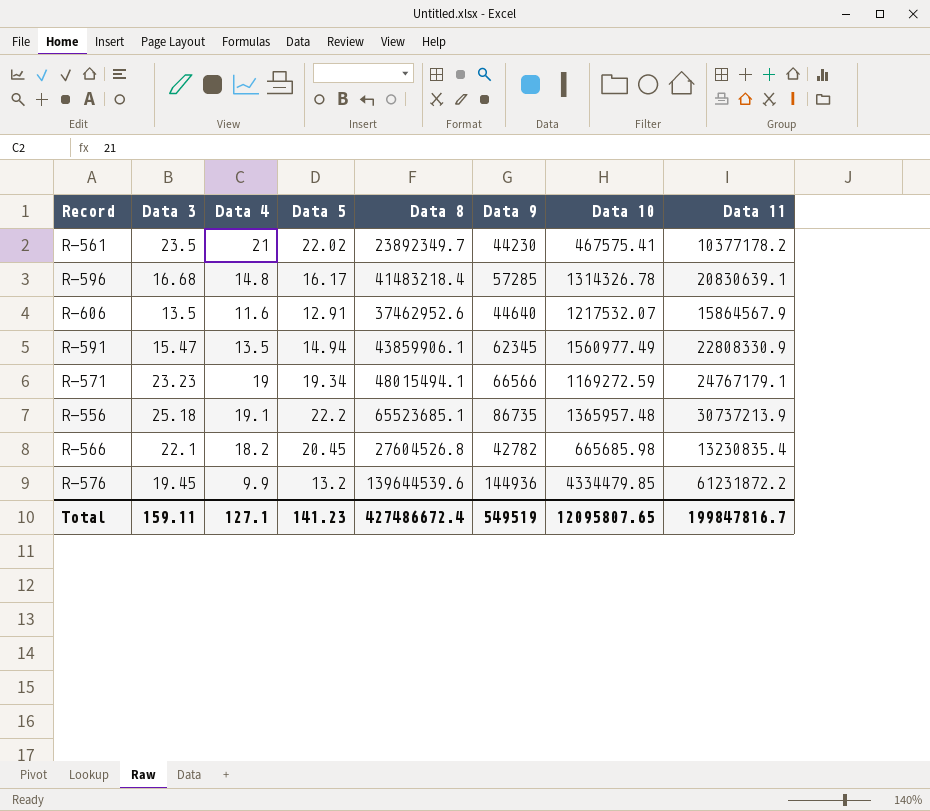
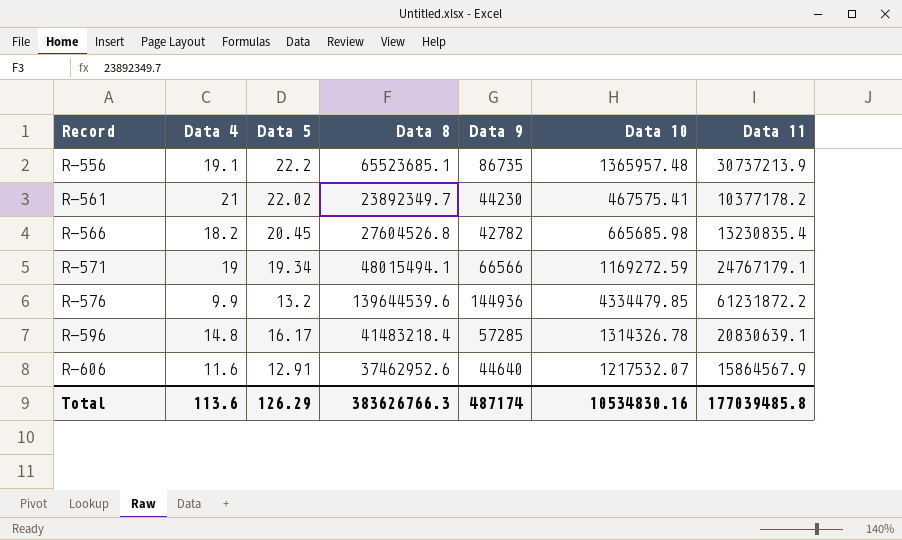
row order: none -> Record ascending
column Data 3 | position: 2 -> none
row R-591: 15.47 | 13.5 | 14.94 | 43859906.1 | 62345 | 1560977.49 | 22808330.9 -> none
Total | Data 4: 127.1 -> 113.6
Total | Data 5: 141.23 -> 126.29
Total | Data 8: 427486672.4 -> 383626766.3
Total | Data 9: 549519 -> 487174
Total | Data 10: 12095807.65 -> 10534830.16
Total | Data 11: 199847816.7 -> 177039485.8

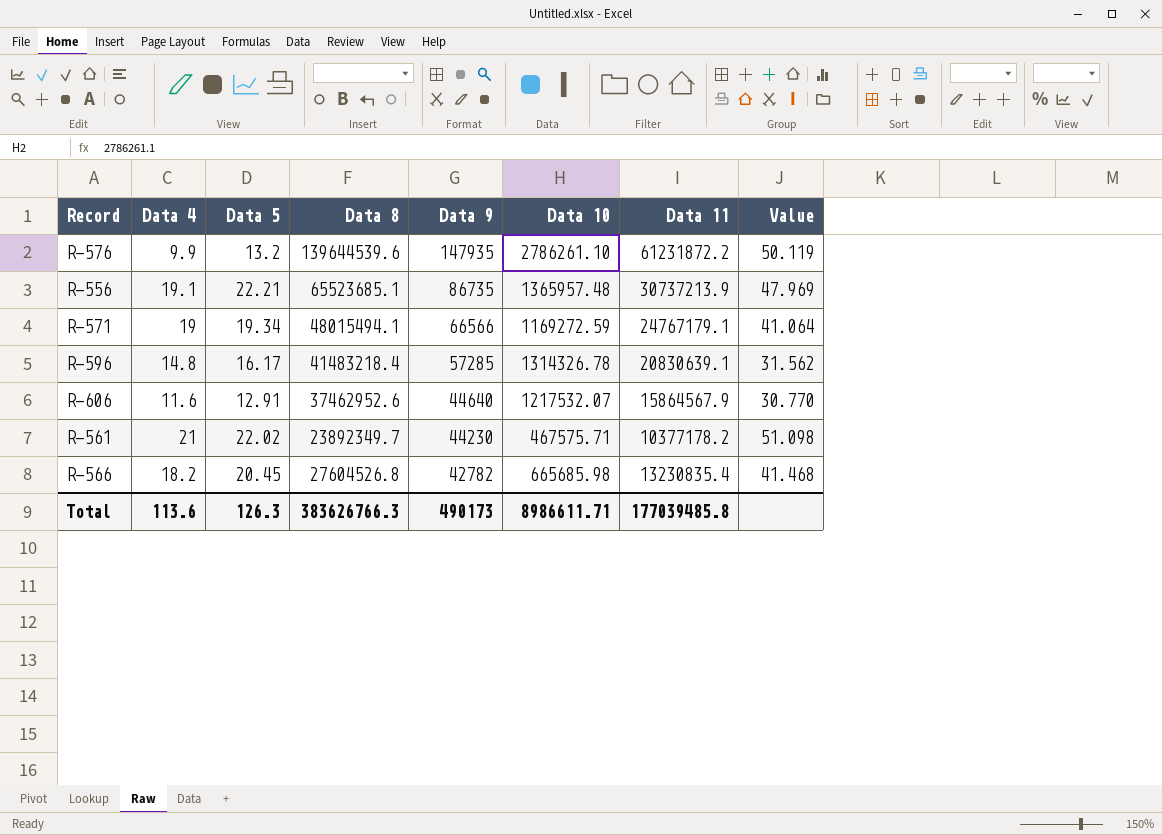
row order: Record ascending -> Data 9 descending
column Value | formula: none -> [Data 8] / [Data 10]
R-576 | Data 9: 144936 -> 147935
R-576 | Data 10: 4334479.85 -> 2786261.10
R-556 | Data 5: 22.2 -> 22.21
R-561 | Data 10: 467575.41 -> 467575.71
Total | Data 5: 126.29 -> 126.3
Total | Data 9: 487174 -> 490173
Total | Data 10: 10534830.16 -> 8986611.71

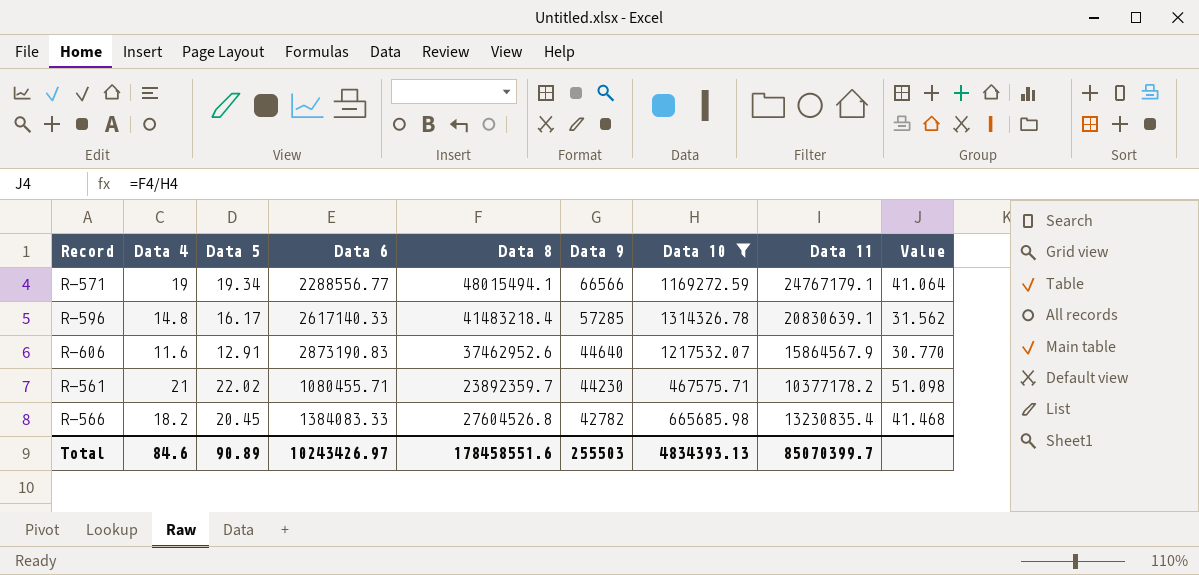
filter: none -> Data 10 <= 1314326.78
column Data 6 | position: none -> 4
R-561 | Data 8: 23892349.7 -> 23892359.7
Total | Data 4: 113.6 -> 84.6
Total | Data 5: 126.3 -> 90.89
Total | Data 8: 383626766.3 -> 178458551.6
Total | Data 9: 490173 -> 255503
Total | Data 10: 8986611.71 -> 4834393.13
Total | Data 11: 177039485.8 -> 85070399.7

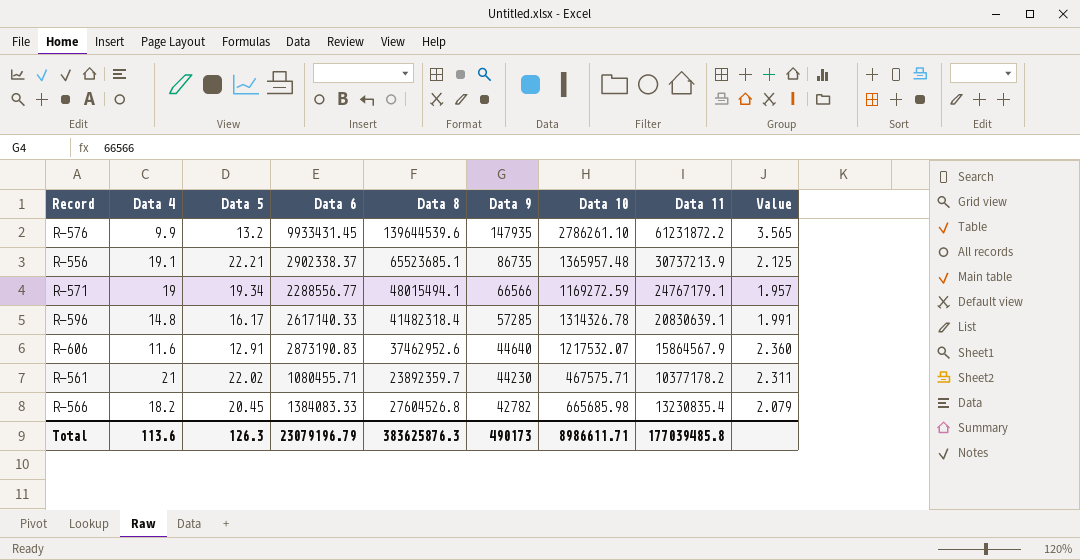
filter: Data 10 <= 1314326.78 -> none
column Value | formula: [Data 8] / [Data 10] -> [Data 6] / [Data 10]
R-596 | Data 8: 41483218.4 -> 41482318.4
Total | Data 4: 84.6 -> 113.6
Total | Data 5: 90.89 -> 126.3
Total | Data 6: 10243426.97 -> 23079196.79
Total | Data 8: 178458551.6 -> 383625876.3
Total | Data 9: 255503 -> 490173
Total | Data 10: 4834393.13 -> 8986611.71
Total | Data 11: 85070399.7 -> 177039485.8

